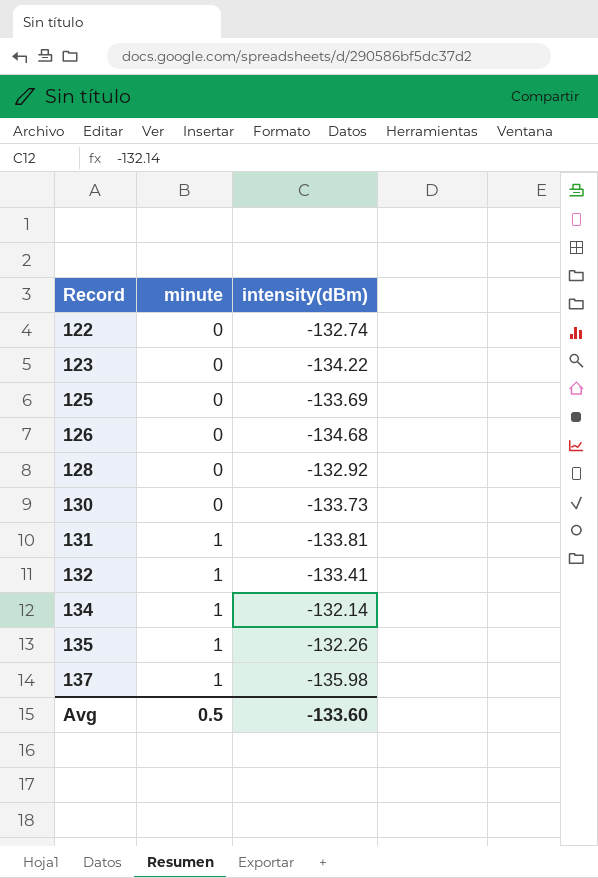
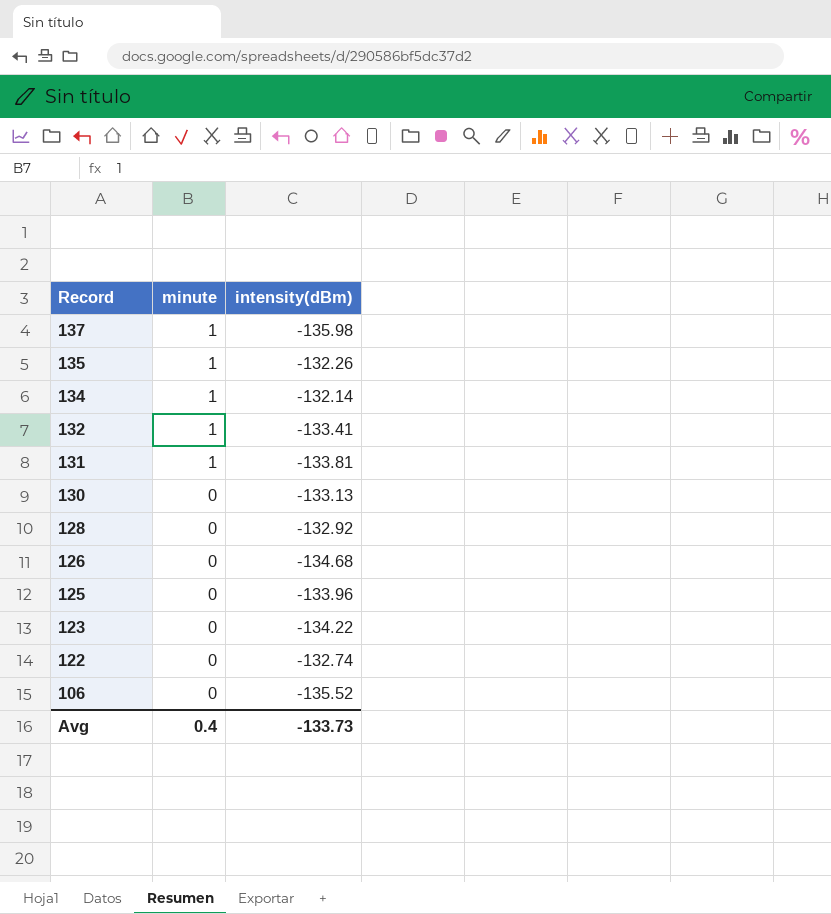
row order: Record ascending -> Record descending
130 | intensity(dBm): -133.73 -> -133.13
125 | intensity(dBm): -133.69 -> -133.96
row 106: none -> 0 | -135.52
Avg | minute: 0.5 -> 0.4
Avg | intensity(dBm): -133.60 -> -133.73

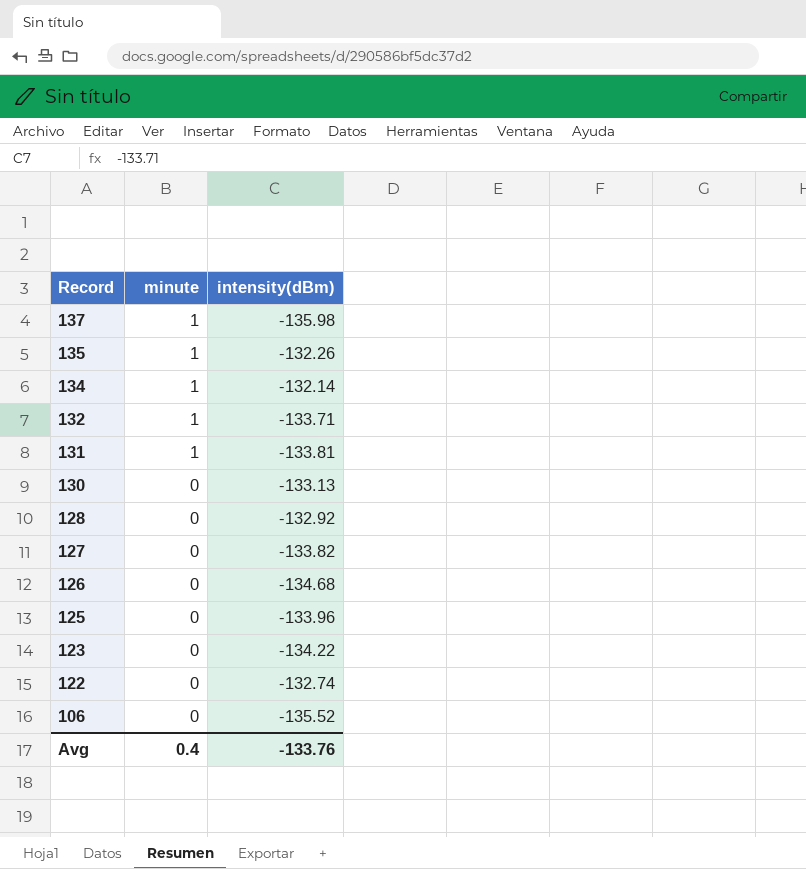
132 | intensity(dBm): -133.41 -> -133.71
row 127: none -> 0 | -133.82
Avg | intensity(dBm): -133.73 -> -133.76

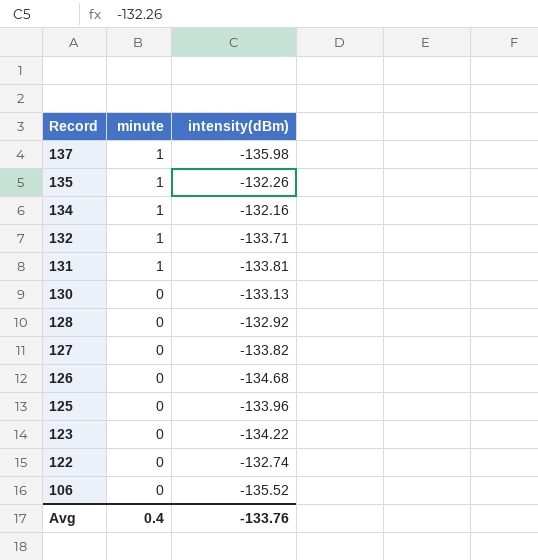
134 | intensity(dBm): -132.14 -> -132.16

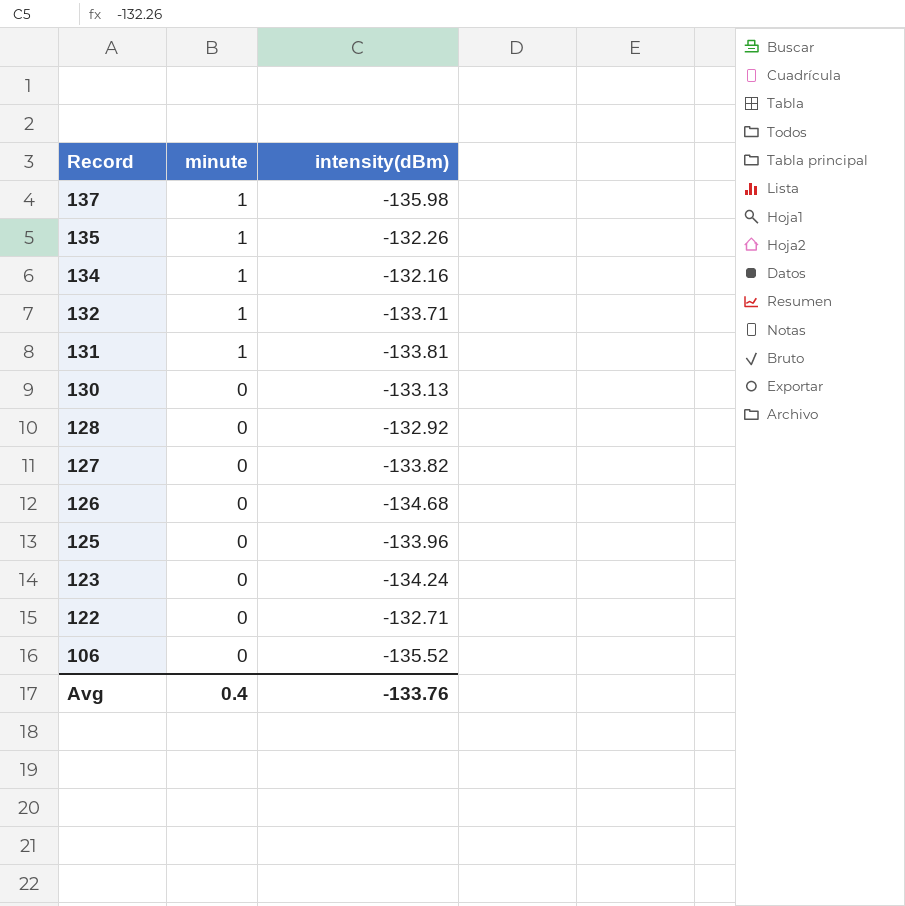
123 | intensity(dBm): -134.22 -> -134.24
122 | intensity(dBm): -132.74 -> -132.71

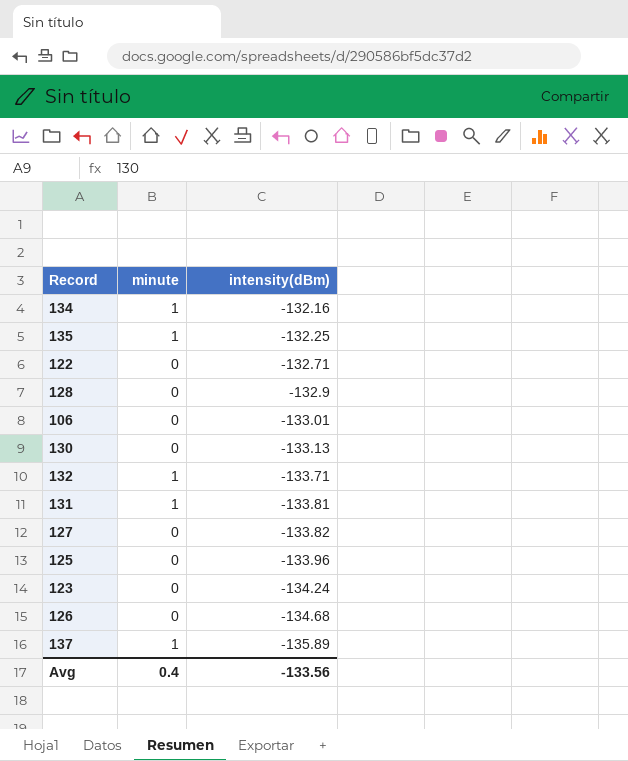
row order: Record descending -> intensity(dBm) descending
135 | intensity(dBm): -132.26 -> -132.25
128 | intensity(dBm): -132.92 -> -132.9
106 | intensity(dBm): -135.52 -> -133.01
137 | intensity(dBm): -135.98 -> -135.89
Avg | intensity(dBm): -133.76 -> -133.56

